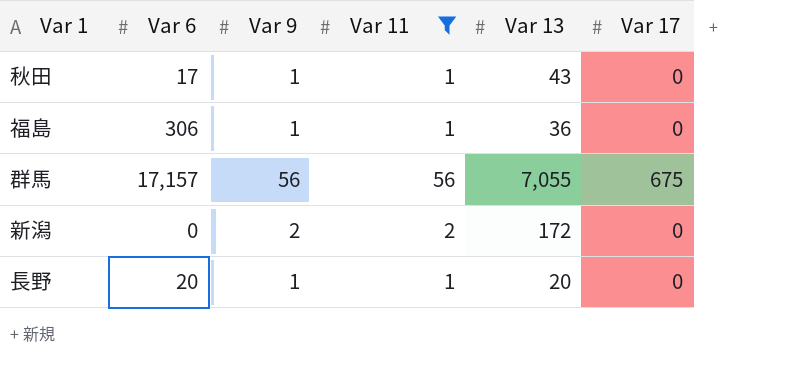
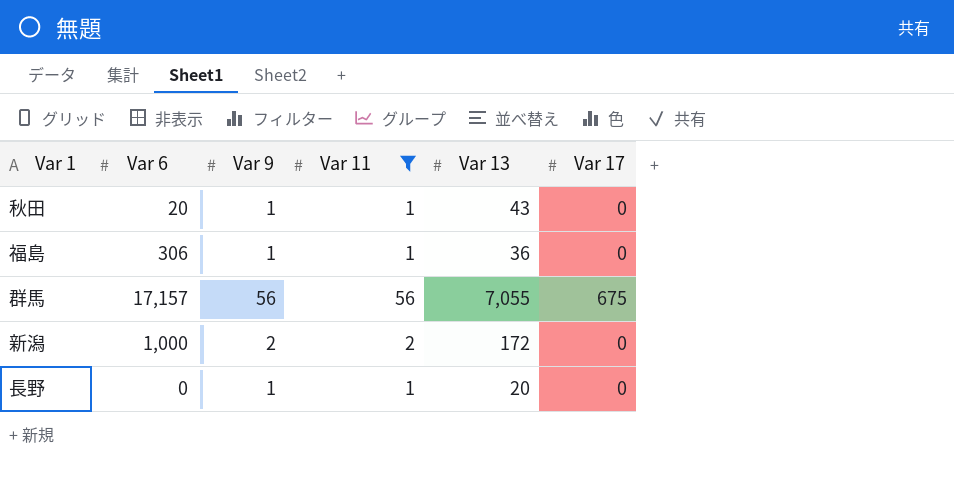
秋田 | Var 6: 17 -> 20
新潟 | Var 6: 0 -> 1,000
長野 | Var 6: 20 -> 0

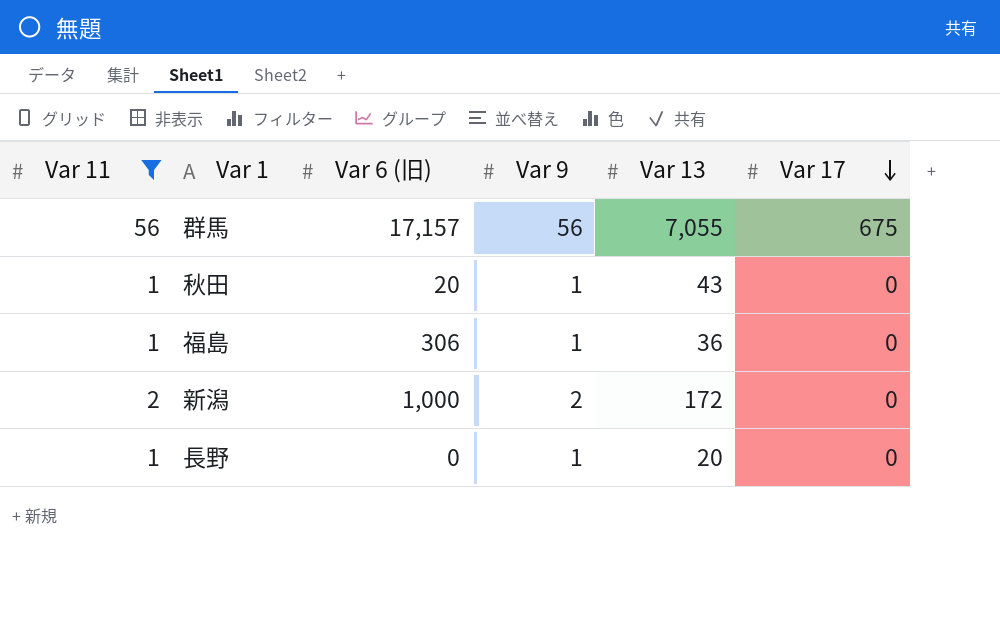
row order: none -> Var 17 descending
column Var 11 | position: 4 -> 1
column name: Var 6 -> Var 6 (旧)

